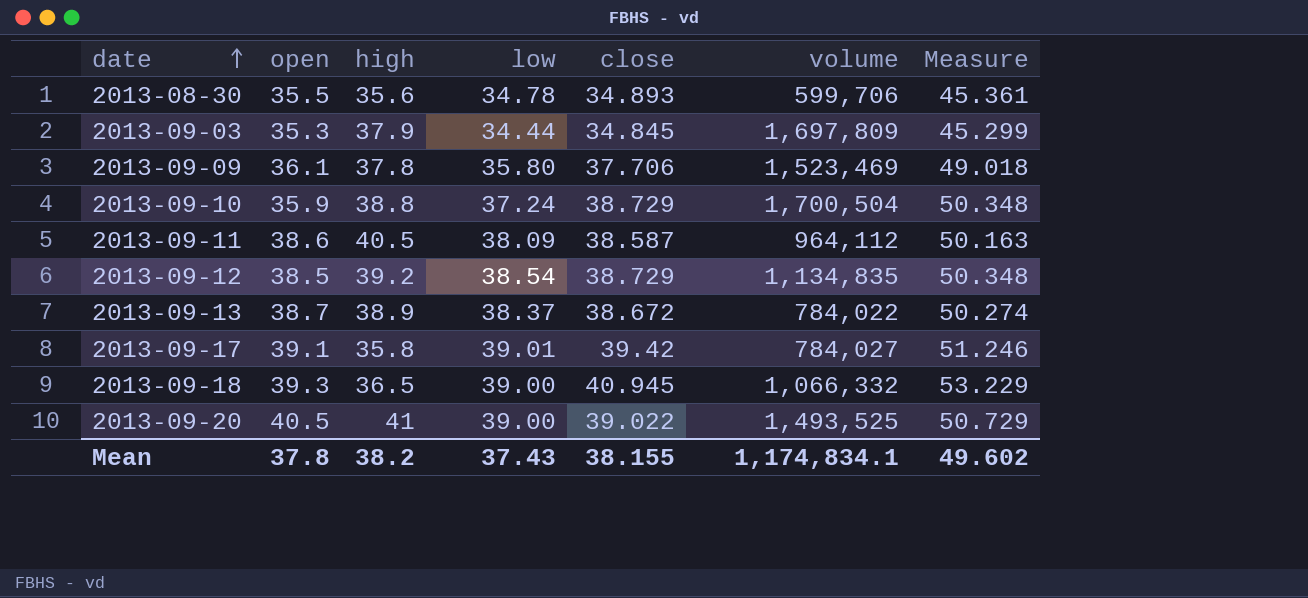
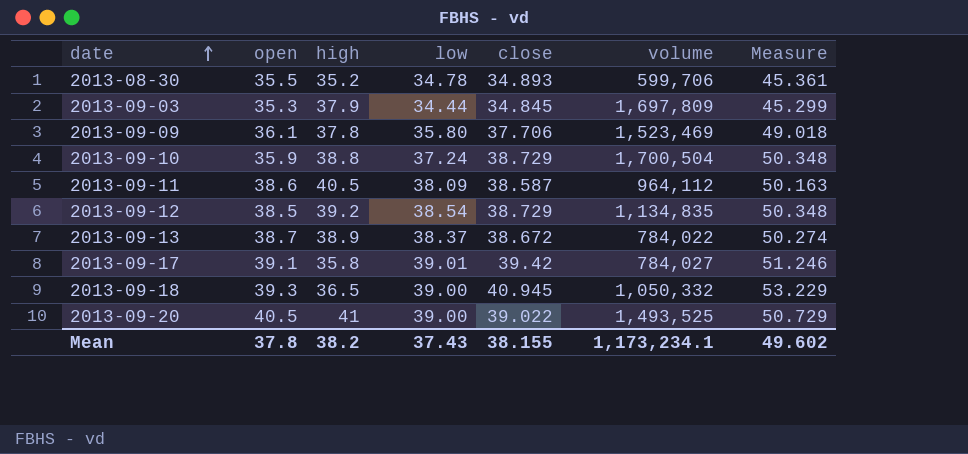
2013-08-30 | high: 35.6 -> 35.2
2013-09-18 | volume: 1,066,332 -> 1,050,332
Mean | volume: 1,174,834.1 -> 1,173,234.1

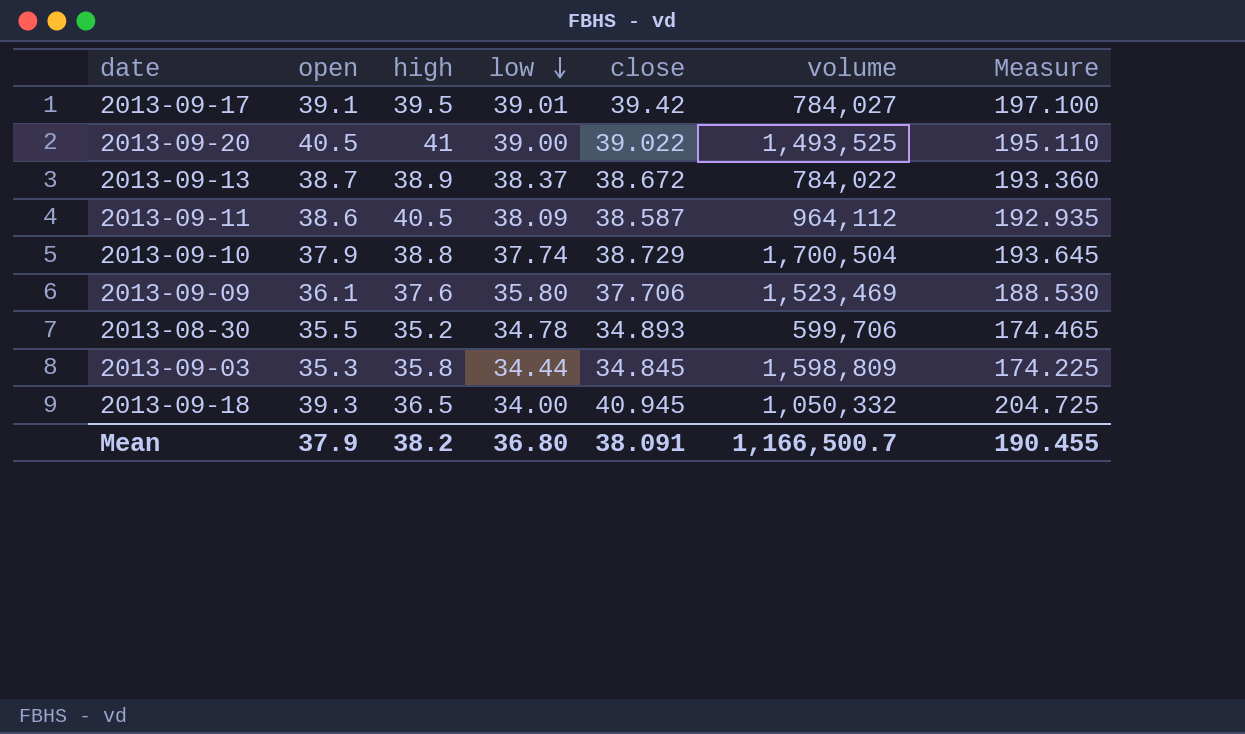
row order: date ascending -> low descending
column Measure | formula: [close] * 1.3 -> [close] * 5
row 2013-09-12: 38.5 | 39.2 | 38.54 | 38.729 | 1,134,835 | 50.348 -> none
2013-09-17 | high: 35.8 -> 39.5
2013-09-10 | open: 35.9 -> 37.9
2013-09-10 | low: 37.24 -> 37.74
2013-09-09 | high: 37.8 -> 37.6
2013-09-03 | high: 37.9 -> 35.8
2013-09-03 | volume: 1,697,809 -> 1,598,809
2013-09-18 | low: 39.00 -> 34.00
Mean | open: 37.8 -> 37.9
Mean | low: 37.43 -> 36.80
Mean | close: 38.155 -> 38.091
Mean | volume: 1,173,234.1 -> 1,166,500.7
Mean | Measure: 49.602 -> 190.455

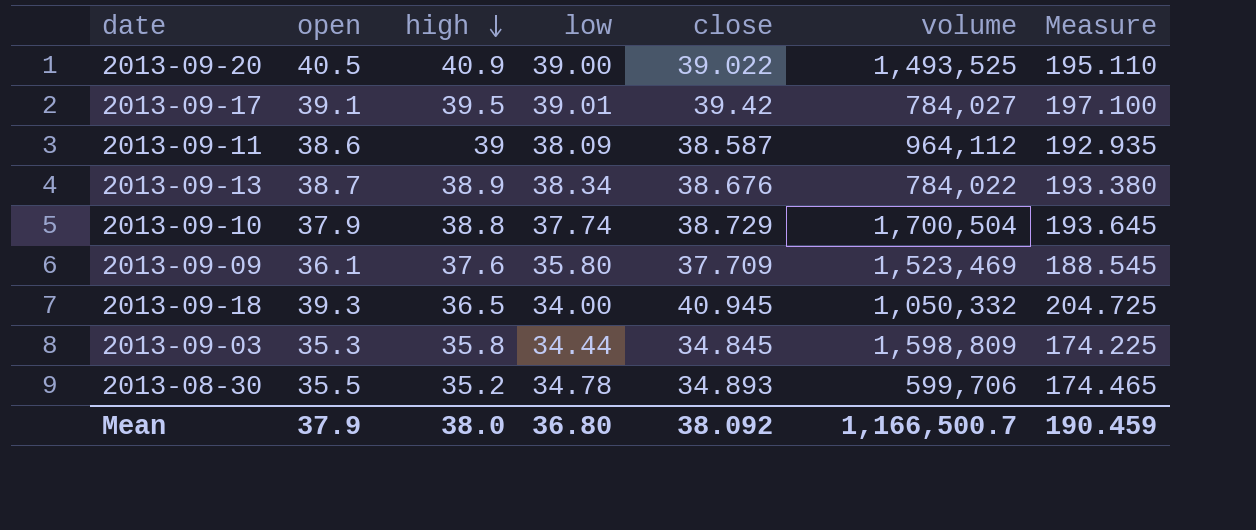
row order: low descending -> high descending
2013-09-20 | high: 41 -> 40.9
2013-09-11 | high: 40.5 -> 39
2013-09-13 | low: 38.37 -> 38.34
2013-09-13 | close: 38.672 -> 38.676
2013-09-13 | Measure: 193.360 -> 193.380
2013-09-09 | close: 37.706 -> 37.709
2013-09-09 | Measure: 188.530 -> 188.545
Mean | high: 38.2 -> 38.0
Mean | close: 38.091 -> 38.092
Mean | Measure: 190.455 -> 190.459

